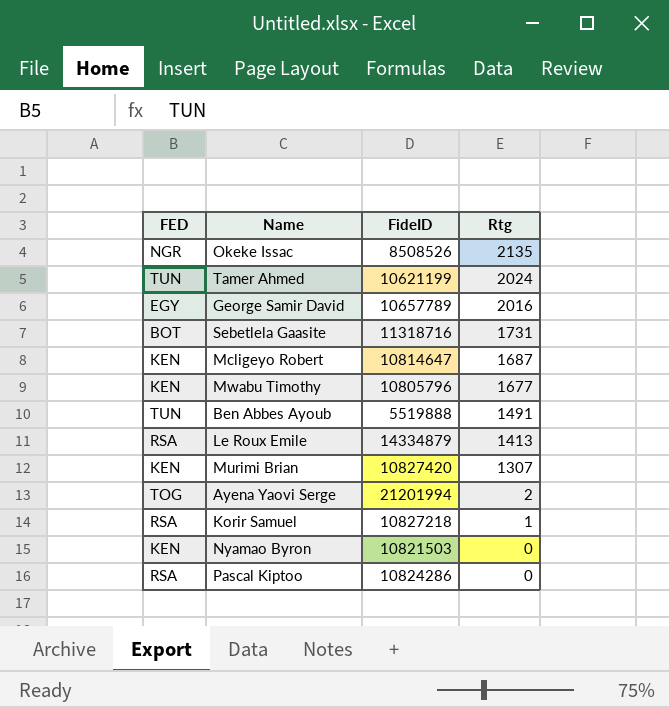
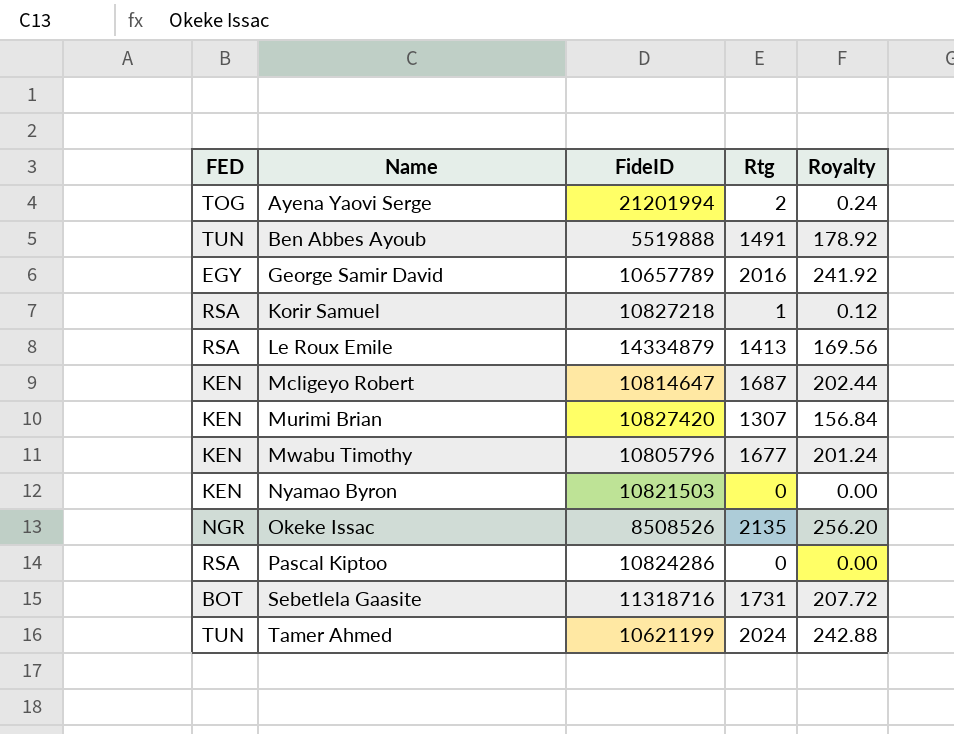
row order: Rtg descending -> Name ascending
column Royalty | formula: none -> [Rtg] * 0.12

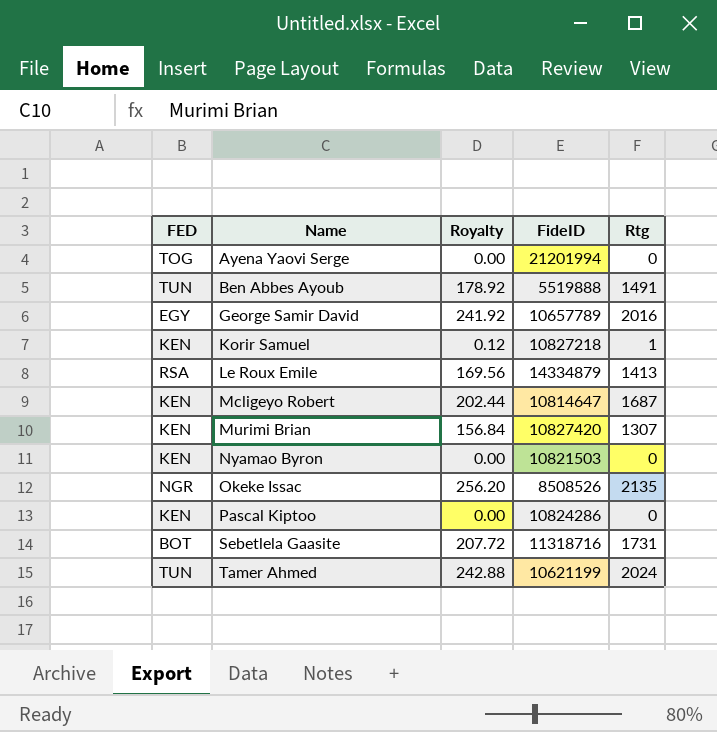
column Royalty | position: 5 -> 3
row Mwabu Timothy: KEN | 10805796 | 1677 | 201.24 -> none
Ayena Yaovi Serge | Royalty: 0.24 -> 0.00
Ayena Yaovi Serge | Rtg: 2 -> 0
Korir Samuel | FED: RSA -> KEN
Pascal Kiptoo | FED: RSA -> KEN

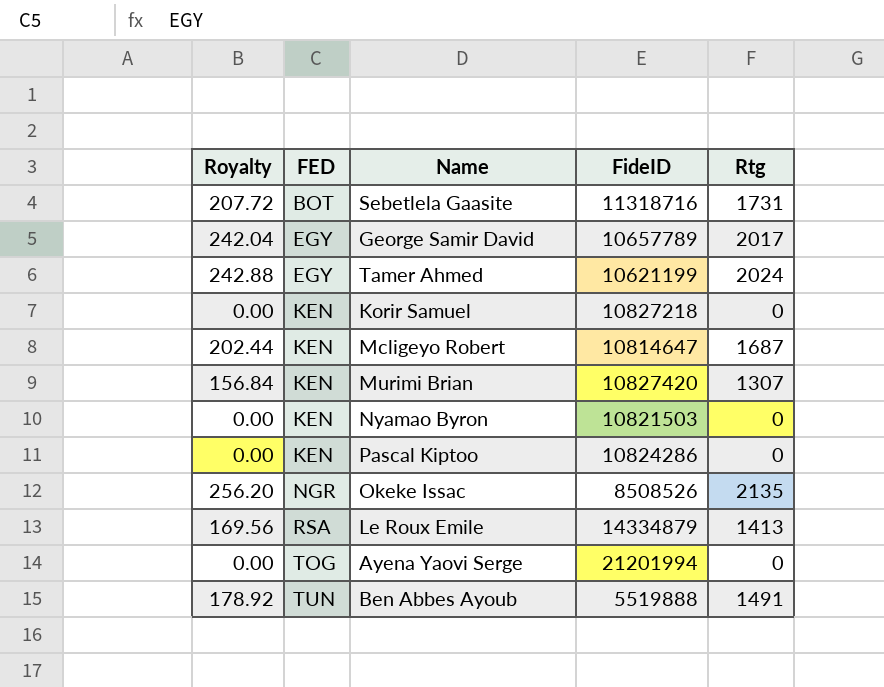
row order: Name ascending -> FED ascending
column Royalty | position: 3 -> 1
George Samir David | Royalty: 241.92 -> 242.04
George Samir David | Rtg: 2016 -> 2017
Tamer Ahmed | FED: TUN -> EGY
Korir Samuel | Royalty: 0.12 -> 0.00
Korir Samuel | Rtg: 1 -> 0

